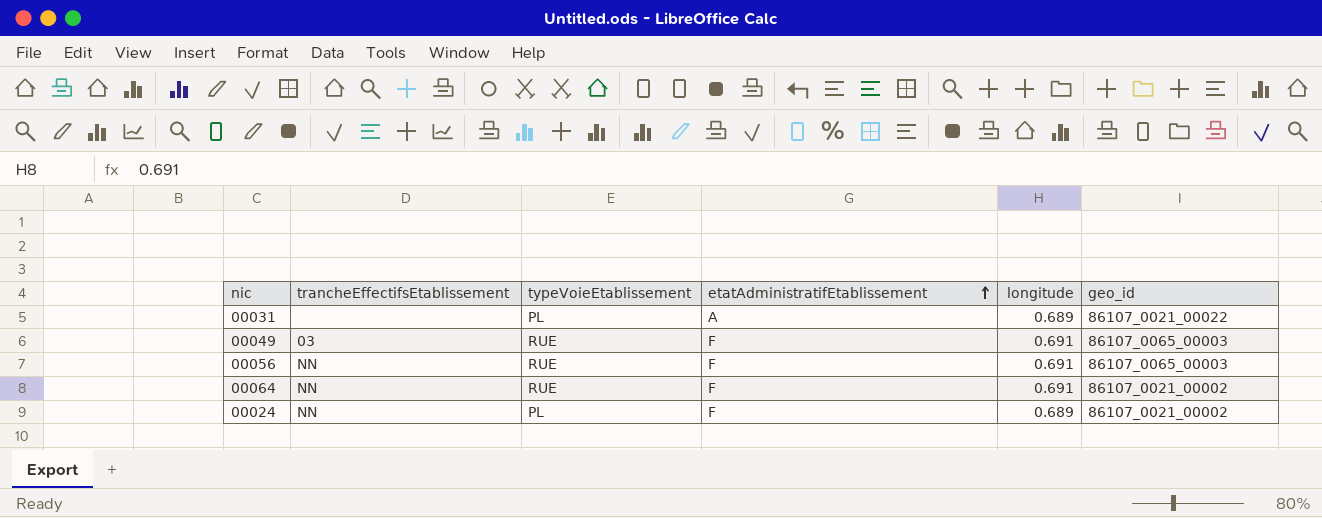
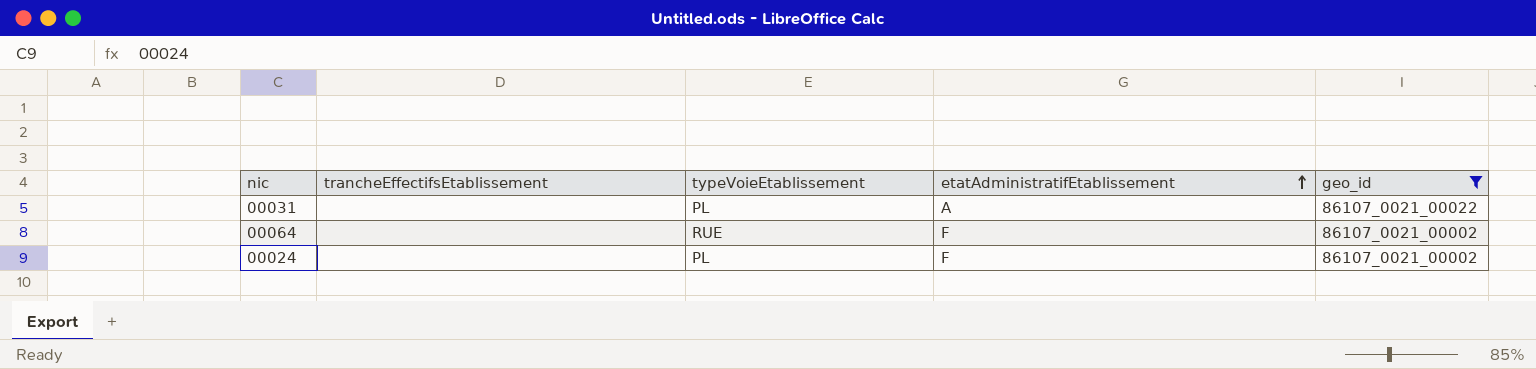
filter: none -> geo_id != 86107_0065_00003
column longitude | position: 5 -> none
00064 | trancheEffectifsEtablissement: NN -> none
00024 | trancheEffectifsEtablissement: NN -> none

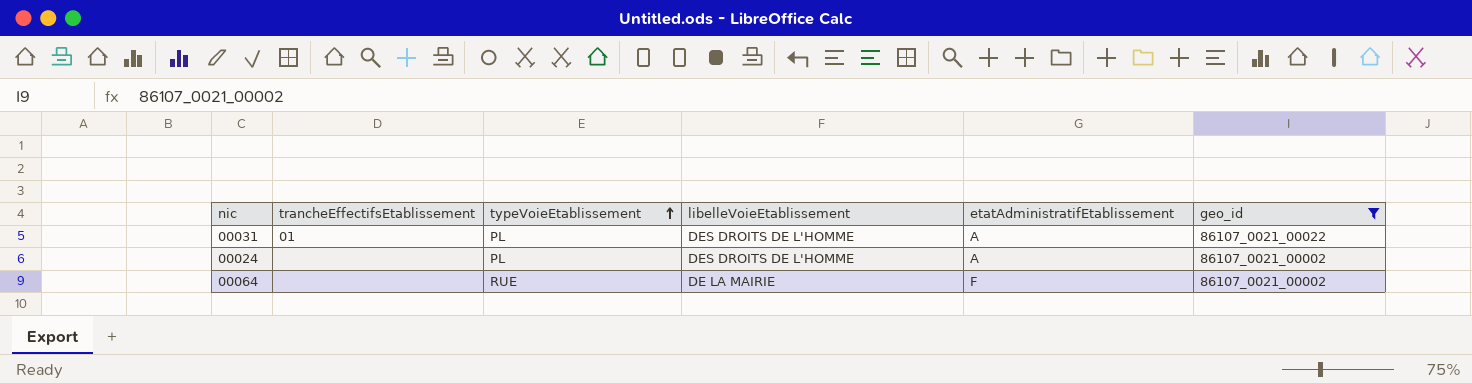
row order: etatAdministratifEtablissement ascending -> typeVoieEtablissement ascending
column libelleVoieEtablissement | position: none -> 4
00031 | trancheEffectifsEtablissement: none -> 01
00024 | etatAdministratifEtablissement: F -> A

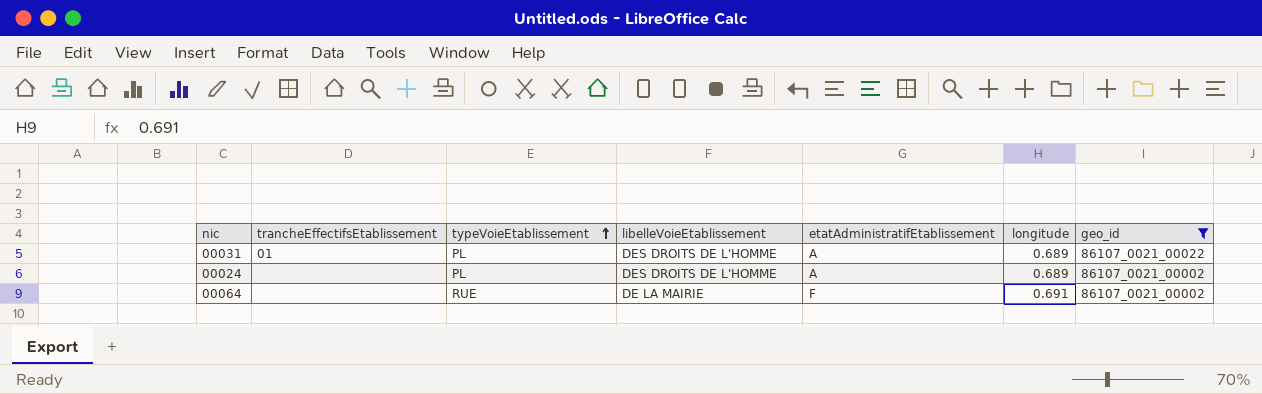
column longitude | position: none -> 6

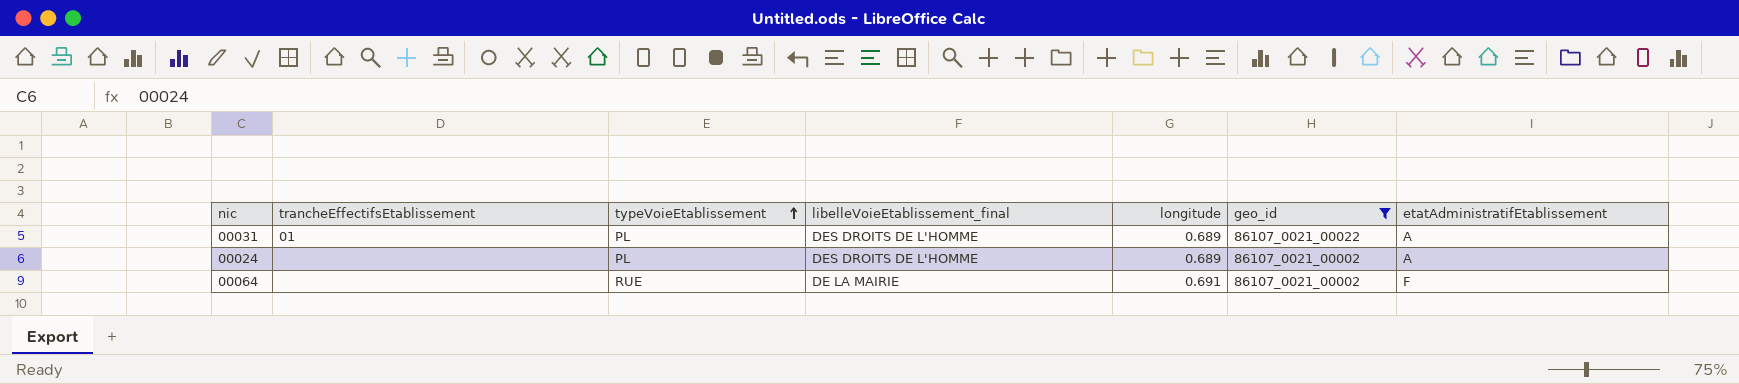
column name: libelleVoieEtablissement -> libelleVoieEtablissement_final
column etatAdministratifEtablissement | position: 5 -> 7

